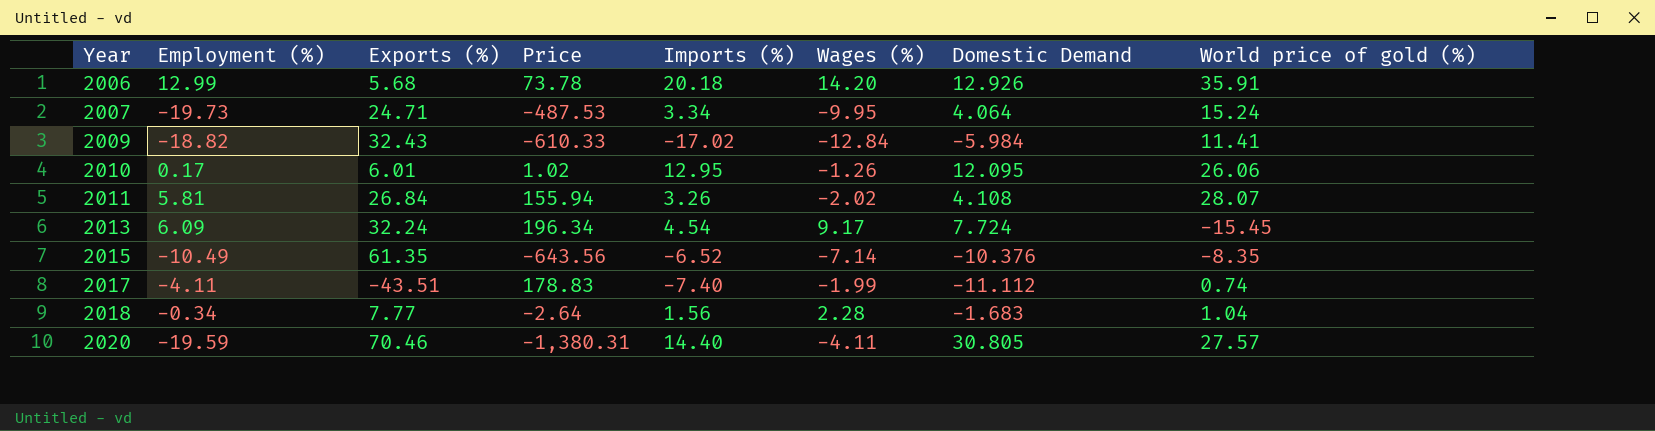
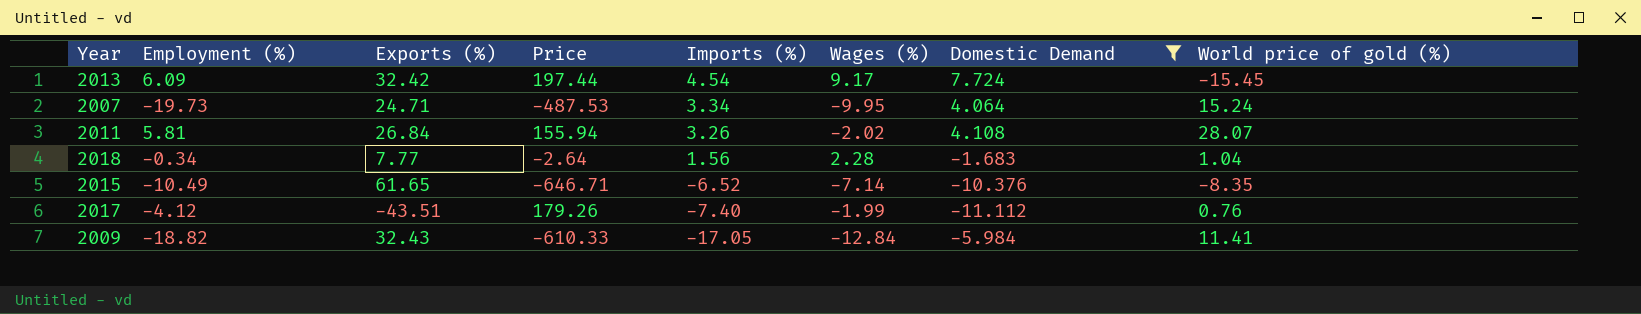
filter: none -> Domestic Demand <= 7.724
row order: Year ascending -> Imports (%) descending
2013 | Exports (%): 32.24 -> 32.42
2013 | Price: 196.34 -> 197.44
2015 | Exports (%): 61.35 -> 61.65
2015 | Price: -643.56 -> -646.71
2017 | Employment (%): -4.11 -> -4.12
2017 | Price: 178.83 -> 179.26
2017 | World price of gold (%): 0.74 -> 0.76
2009 | Imports (%): -17.02 -> -17.05

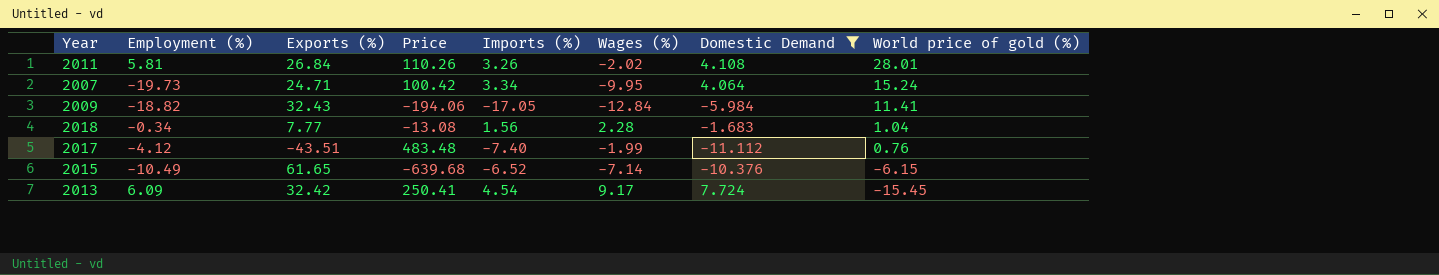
row order: Imports (%) descending -> World price of gold (%) descending
column Price | formula: [Employment (%)] * [Exports (%)] -> [Exports (%)] * [Domestic Demand]
2011 | World price of gold (%): 28.07 -> 28.01
2015 | World price of gold (%): -8.35 -> -6.15

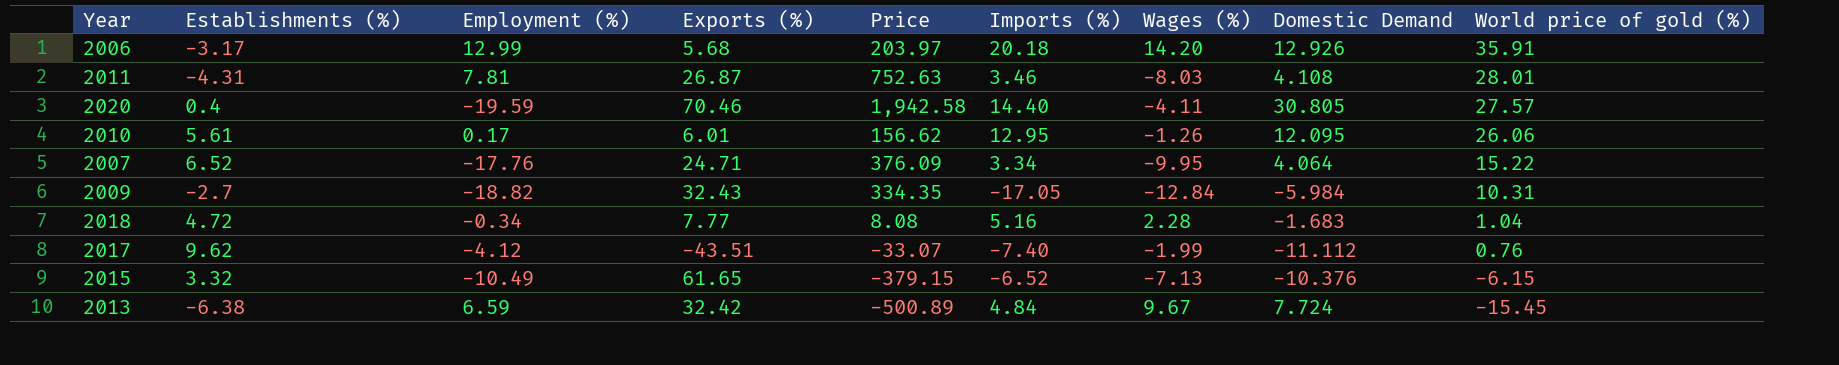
filter: Domestic Demand <= 7.724 -> none
column Establishments (%) | position: none -> 2
column Price | formula: [Exports (%)] * [Domestic Demand] -> [Exports (%)] * [World price of gold (%)]
2011 | Employment (%): 5.81 -> 7.81
2011 | Exports (%): 26.84 -> 26.87
2011 | Imports (%): 3.26 -> 3.46
2011 | Wages (%): -2.02 -> -8.03
2007 | Employment (%): -19.73 -> -17.76
2007 | World price of gold (%): 15.24 -> 15.22
2009 | World price of gold (%): 11.41 -> 10.31
2018 | Imports (%): 1.56 -> 5.16
2015 | Wages (%): -7.14 -> -7.13
2013 | Employment (%): 6.09 -> 6.59
2013 | Imports (%): 4.54 -> 4.84
2013 | Wages (%): 9.17 -> 9.67

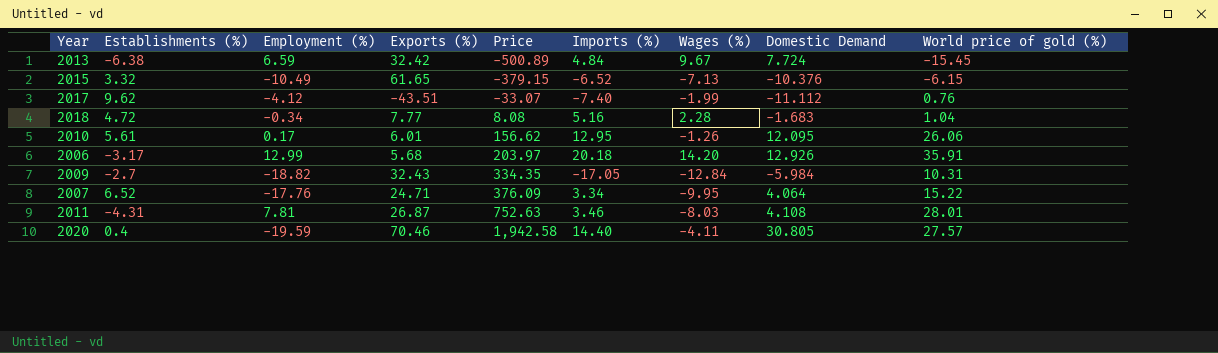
row order: World price of gold (%) descending -> Price ascending

